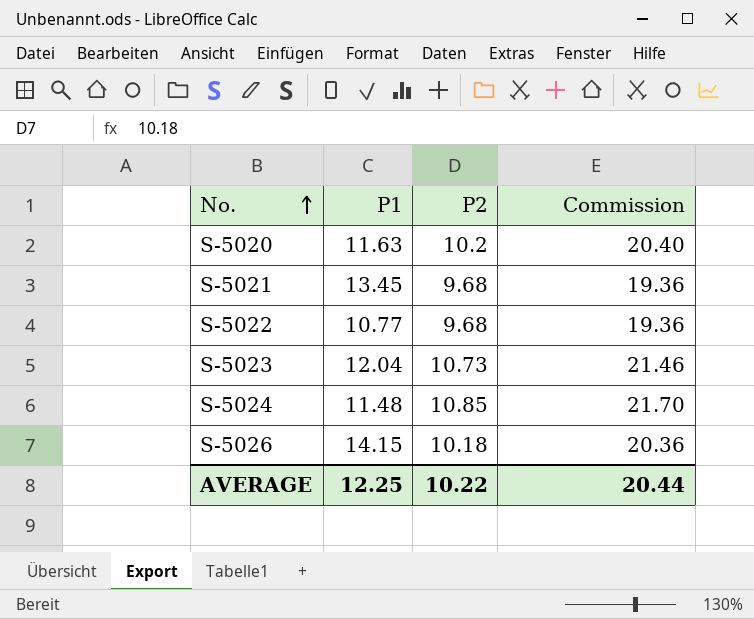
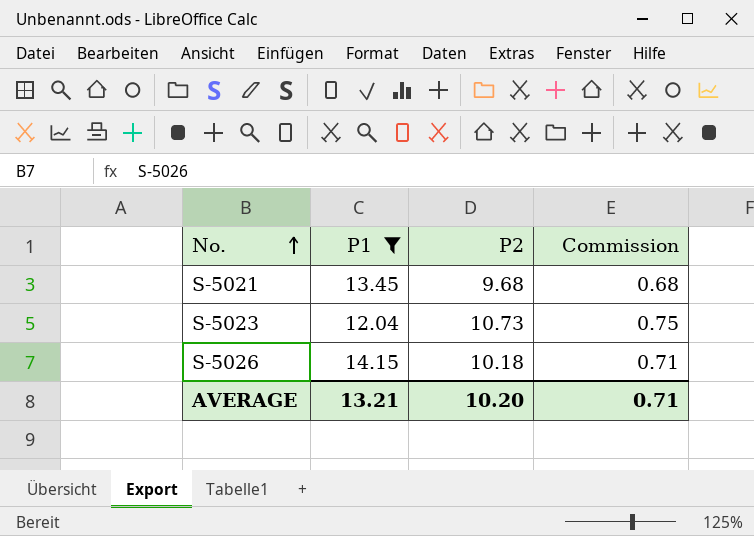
filter: none -> P1 >= 12.04
column Commission | formula: [P2] * 2 -> [P2] * 0.07
AVERAGE | P1: 12.25 -> 13.21
AVERAGE | P2: 10.22 -> 10.20
AVERAGE | Commission: 20.44 -> 0.71

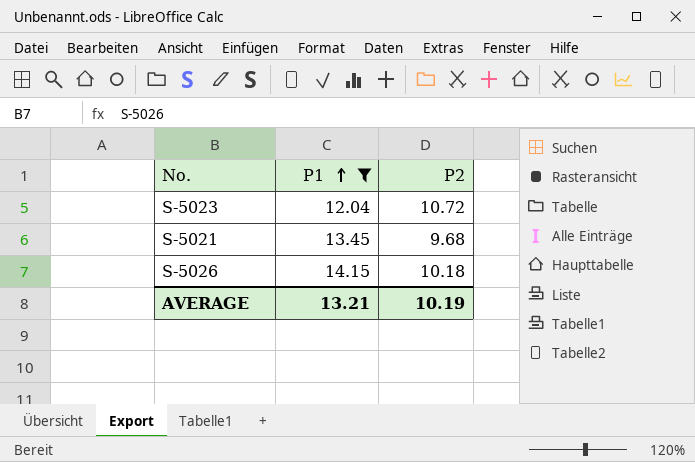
row order: No. ascending -> P1 ascending
column Commission | formula: [P2] * 0.07 -> none
S-5023 | P2: 10.73 -> 10.72
AVERAGE | P2: 10.20 -> 10.19

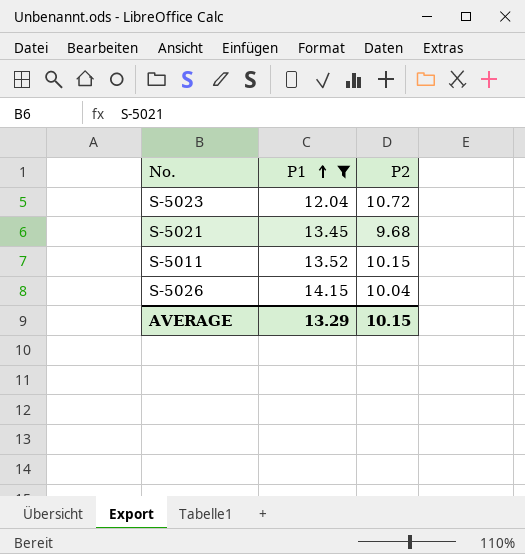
row S-5011: none -> 13.52 | 10.15
S-5026 | P2: 10.18 -> 10.04
AVERAGE | P1: 13.21 -> 13.29
AVERAGE | P2: 10.19 -> 10.15

